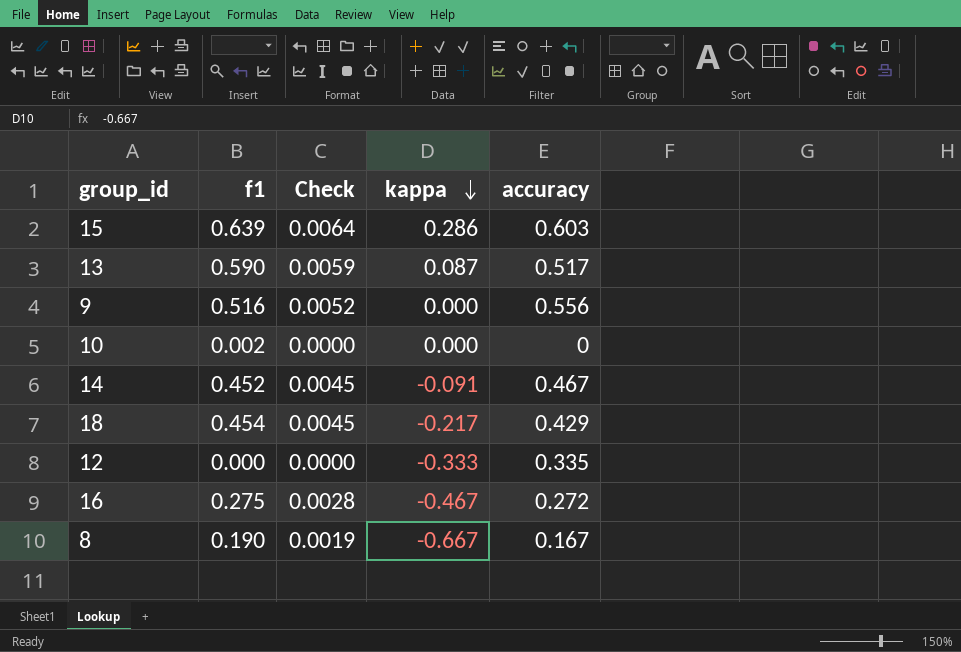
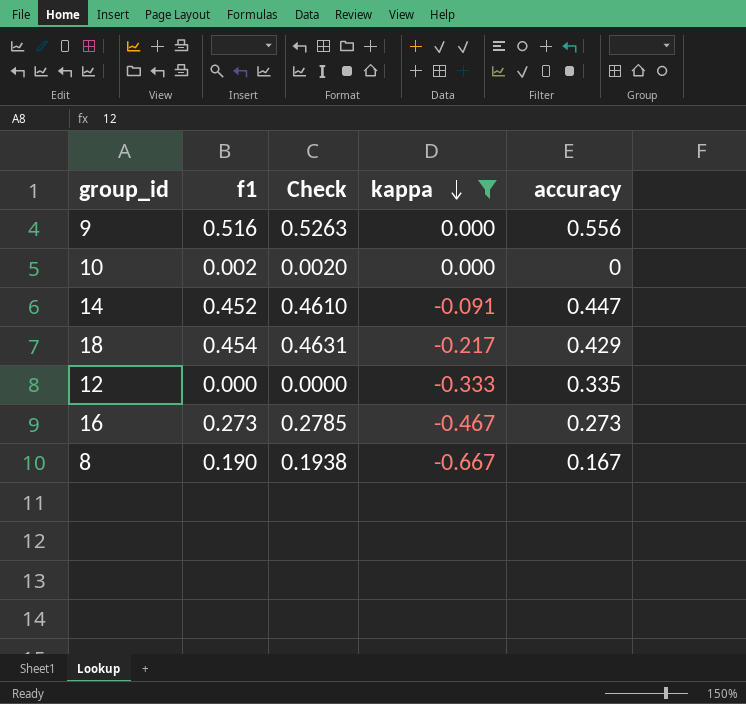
filter: none -> kappa <= 0.000
column Check | formula: [f1] * 0.01 -> [f1] * 1.02
14 | accuracy: 0.467 -> 0.447
16 | f1: 0.275 -> 0.273
16 | accuracy: 0.272 -> 0.273

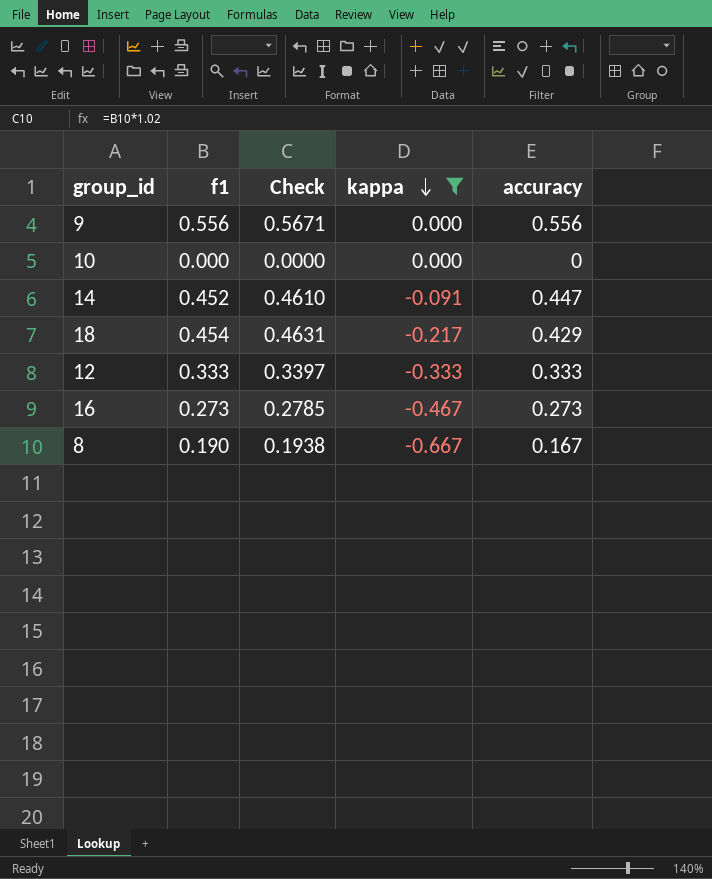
9 | f1: 0.516 -> 0.556
9 | Check: 0.5263 -> 0.5671
10 | f1: 0.002 -> 0.000
10 | Check: 0.0020 -> 0.0000
12 | f1: 0.000 -> 0.333
12 | Check: 0.0000 -> 0.3397
12 | accuracy: 0.335 -> 0.333

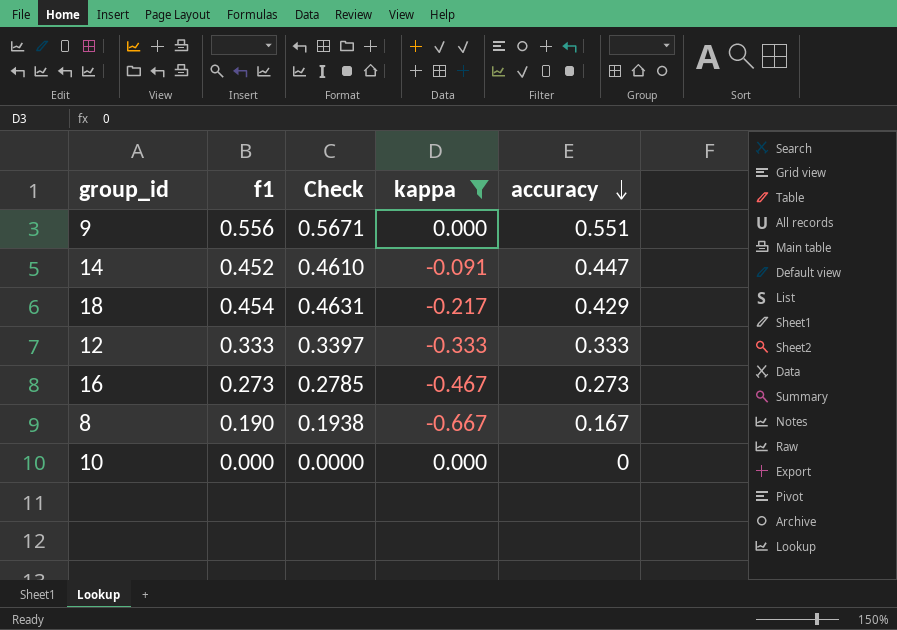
row order: kappa descending -> accuracy descending
9 | accuracy: 0.556 -> 0.551

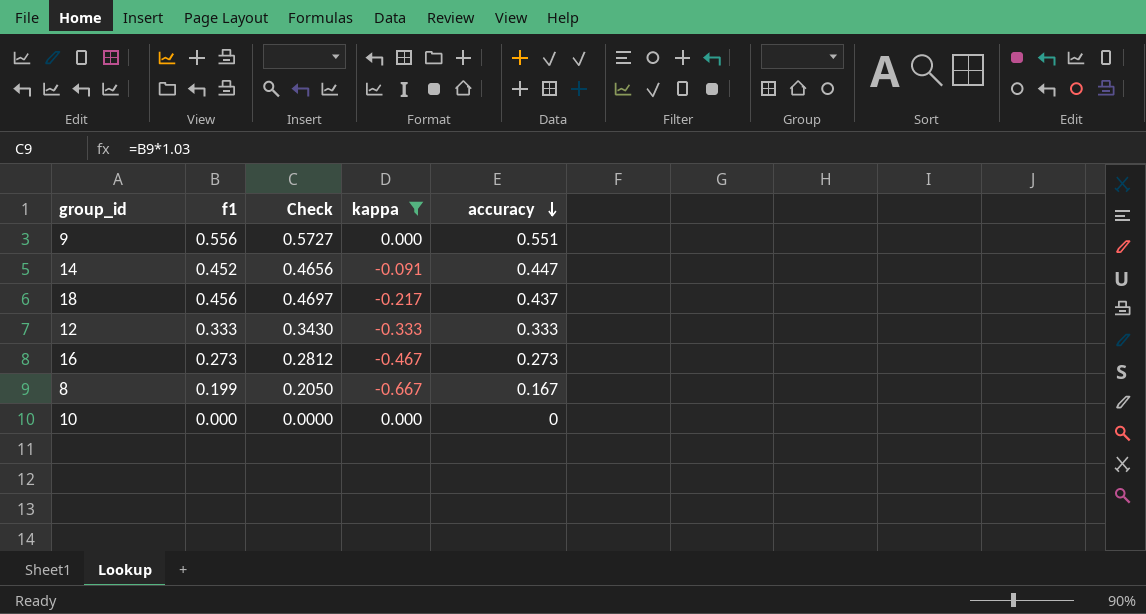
column Check | formula: [f1] * 1.02 -> [f1] * 1.03
18 | f1: 0.454 -> 0.456
18 | accuracy: 0.429 -> 0.437
8 | f1: 0.190 -> 0.199

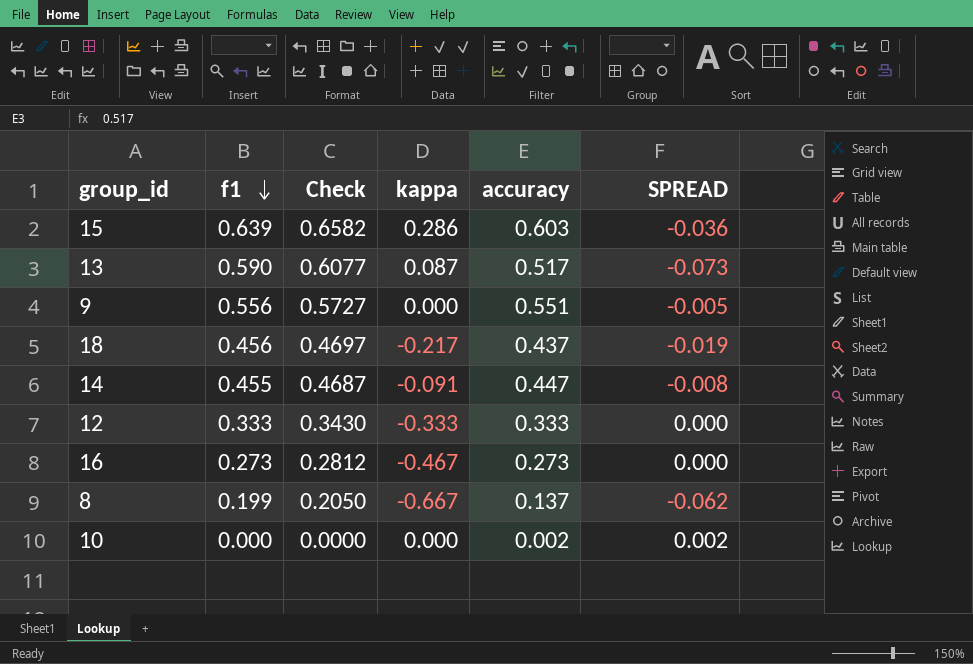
filter: kappa <= 0.000 -> none
row order: accuracy descending -> f1 descending
column SPREAD | formula: none -> [accuracy] - [f1]
14 | f1: 0.452 -> 0.455
14 | Check: 0.4656 -> 0.4687
8 | accuracy: 0.167 -> 0.137
10 | accuracy: 0 -> 0.002

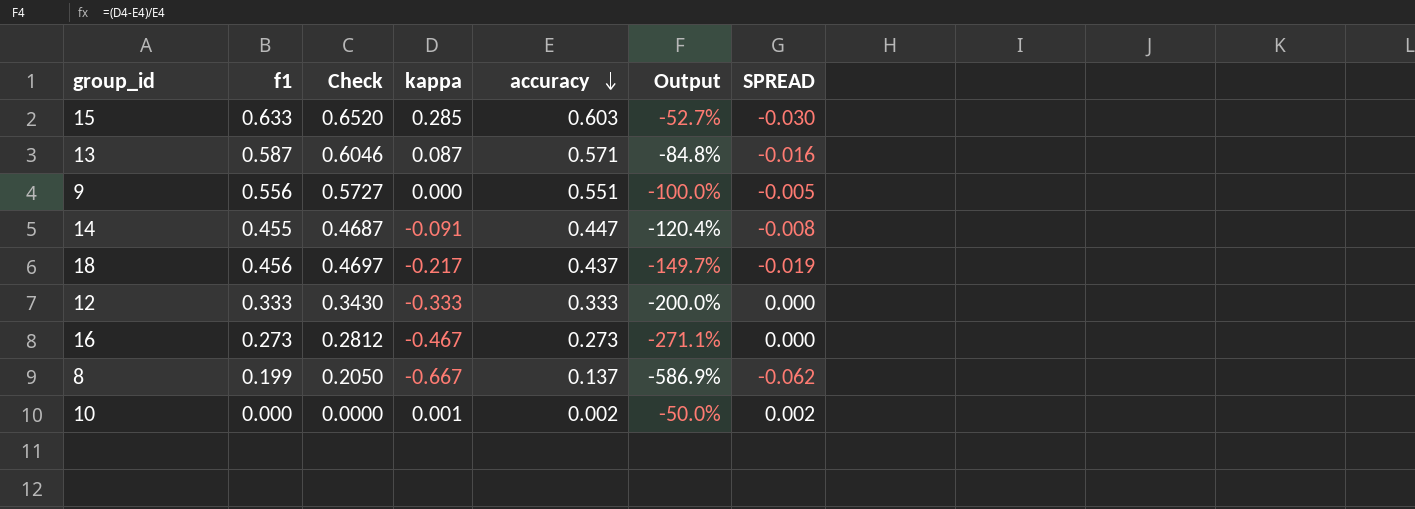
row order: f1 descending -> accuracy descending
column Output | formula: none -> ([kappa] - [accuracy]) / [accuracy]
15 | f1: 0.639 -> 0.633
15 | Check: 0.6582 -> 0.6520
15 | kappa: 0.286 -> 0.285
15 | SPREAD: -0.036 -> -0.030
13 | f1: 0.590 -> 0.587
13 | Check: 0.6077 -> 0.6046
13 | accuracy: 0.517 -> 0.571
13 | SPREAD: -0.073 -> -0.016
10 | kappa: 0.000 -> 0.001

